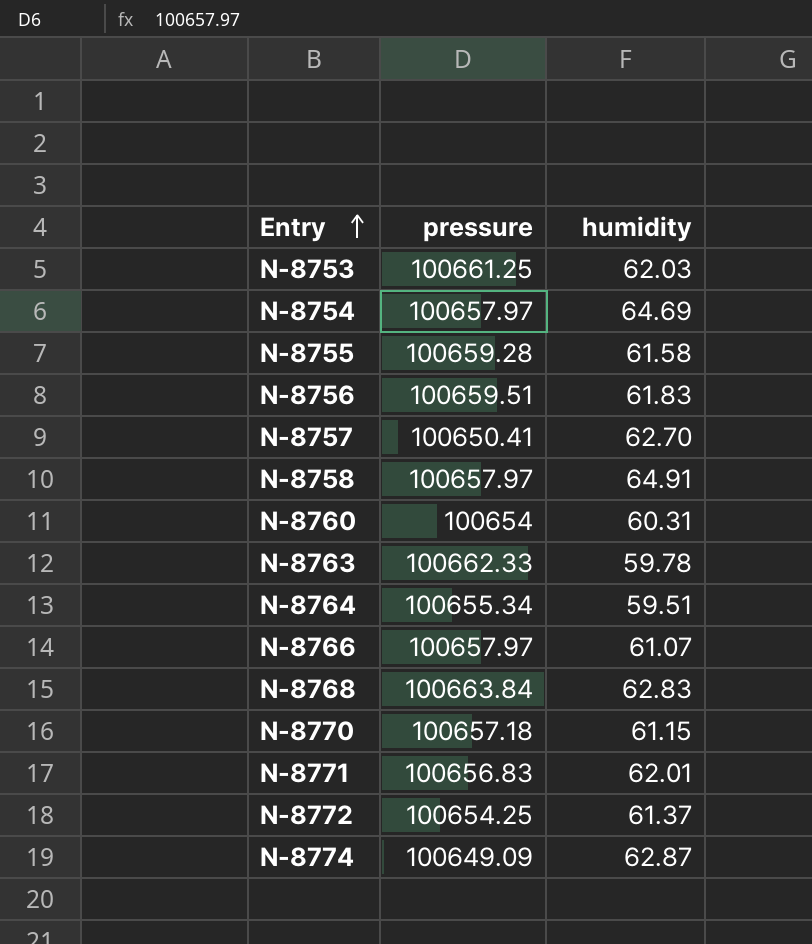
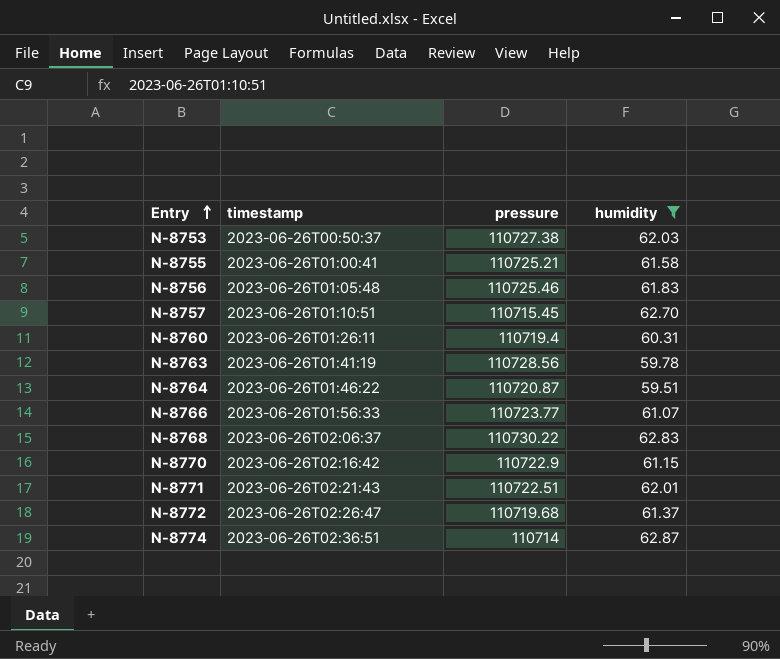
filter: none -> humidity <= 62.87
column timestamp | position: none -> 2
N-8753 | pressure: 100661.25 -> 110727.38
N-8755 | pressure: 100659.28 -> 110725.21
N-8756 | pressure: 100659.51 -> 110725.46
N-8757 | pressure: 100650.41 -> 110715.45
N-8760 | pressure: 100654 -> 110719.4
N-8763 | pressure: 100662.33 -> 110728.56
N-8764 | pressure: 100655.34 -> 110720.87
N-8766 | pressure: 100657.97 -> 110723.77
N-8768 | pressure: 100663.84 -> 110730.22
N-8770 | pressure: 100657.18 -> 110722.9
N-8771 | pressure: 100656.83 -> 110722.51
N-8772 | pressure: 100654.25 -> 110719.68
N-8774 | pressure: 100649.09 -> 110714

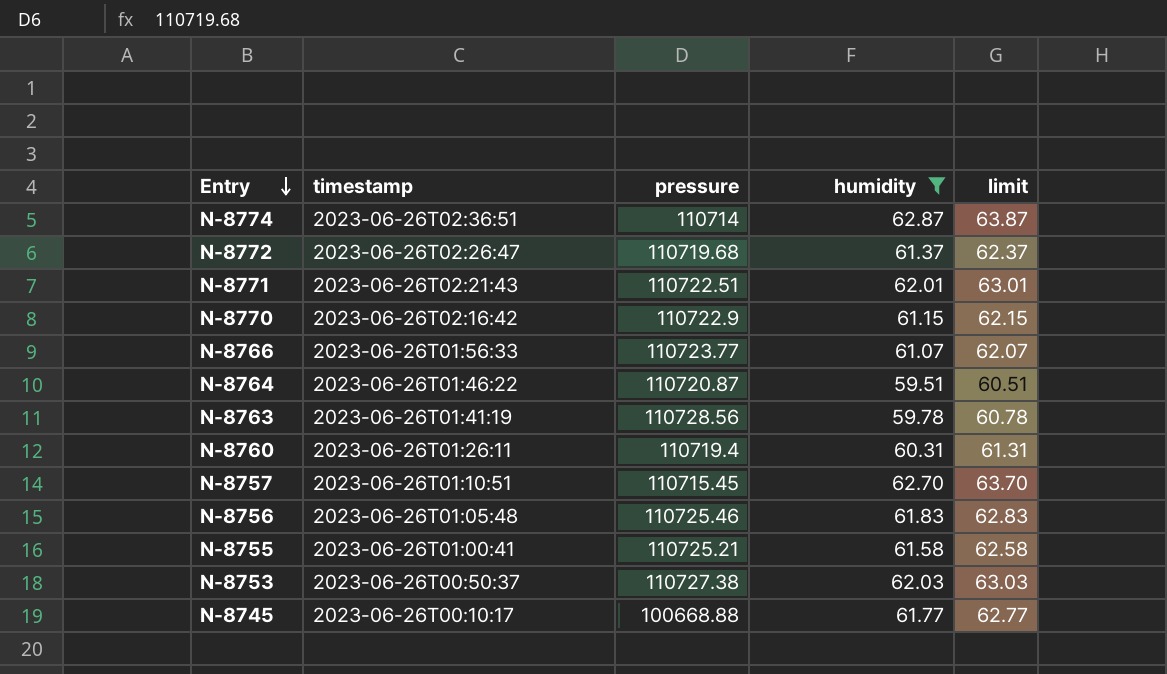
row order: Entry ascending -> Entry descending
column limit | formula: none -> [humidity] + 1
row N-8768: 2023-06-26T02:06:37 | 110730.22 | 62.83 -> none
row N-8745: none -> 2023-06-26T00:10:17 | 100668.88 | 61.77 | 62.77

